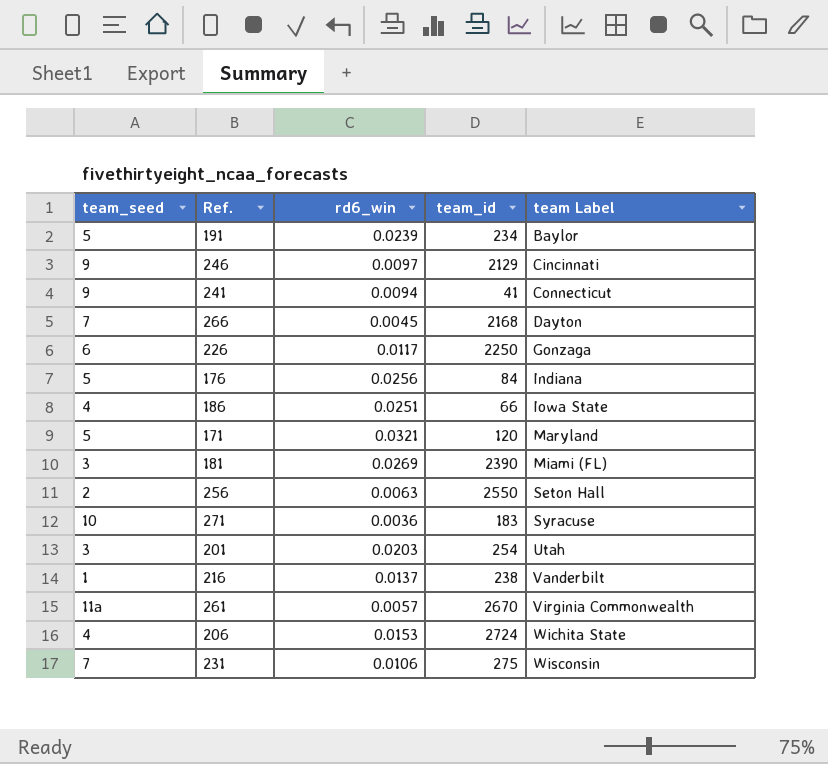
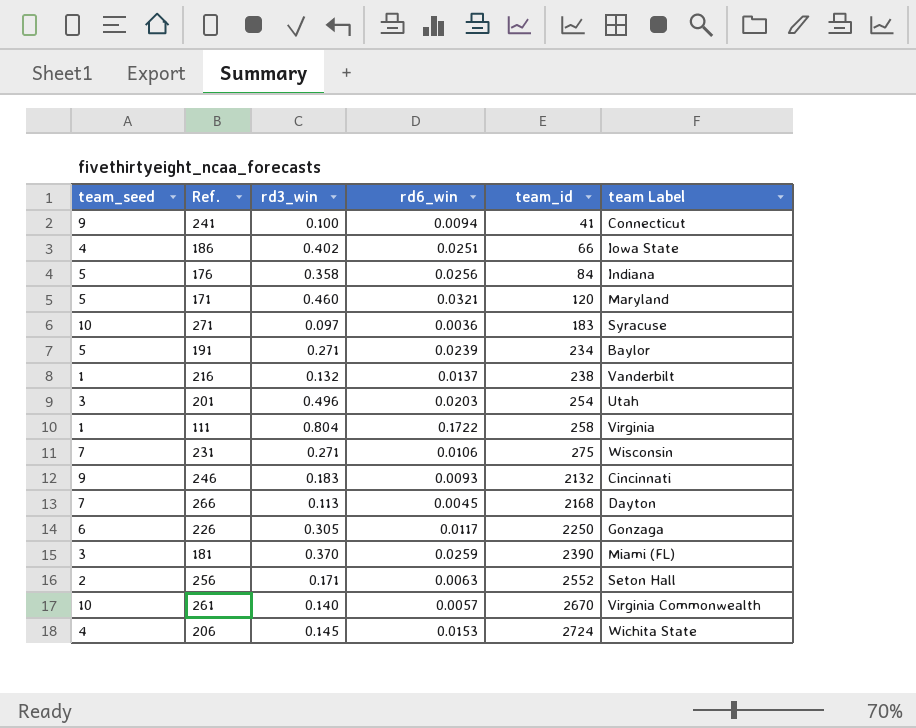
row order: team Label ascending -> team_id ascending
column rd3_win | position: none -> 3
row 111: none -> 1 | 0.804 | 0.1722 | 258 | Virginia
246 | rd6_win: 0.0097 -> 0.0093
246 | team_id: 2129 -> 2132
181 | rd6_win: 0.0269 -> 0.0259
256 | team_id: 2550 -> 2552
261 | team_seed: 11a -> 10

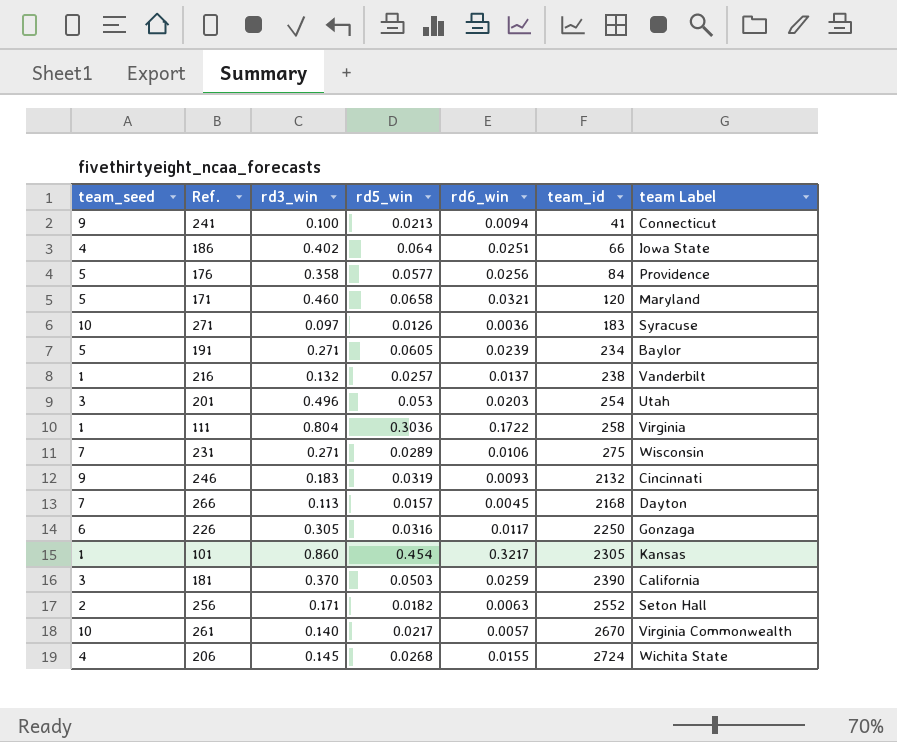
column rd5_win | position: none -> 4
176 | team Label: Indiana -> Providence
row 101: none -> 1 | 0.860 | 0.454 | 0.3217 | 2305 | Kansas
181 | team Label: Miami (FL) -> California
206 | rd6_win: 0.0153 -> 0.0155

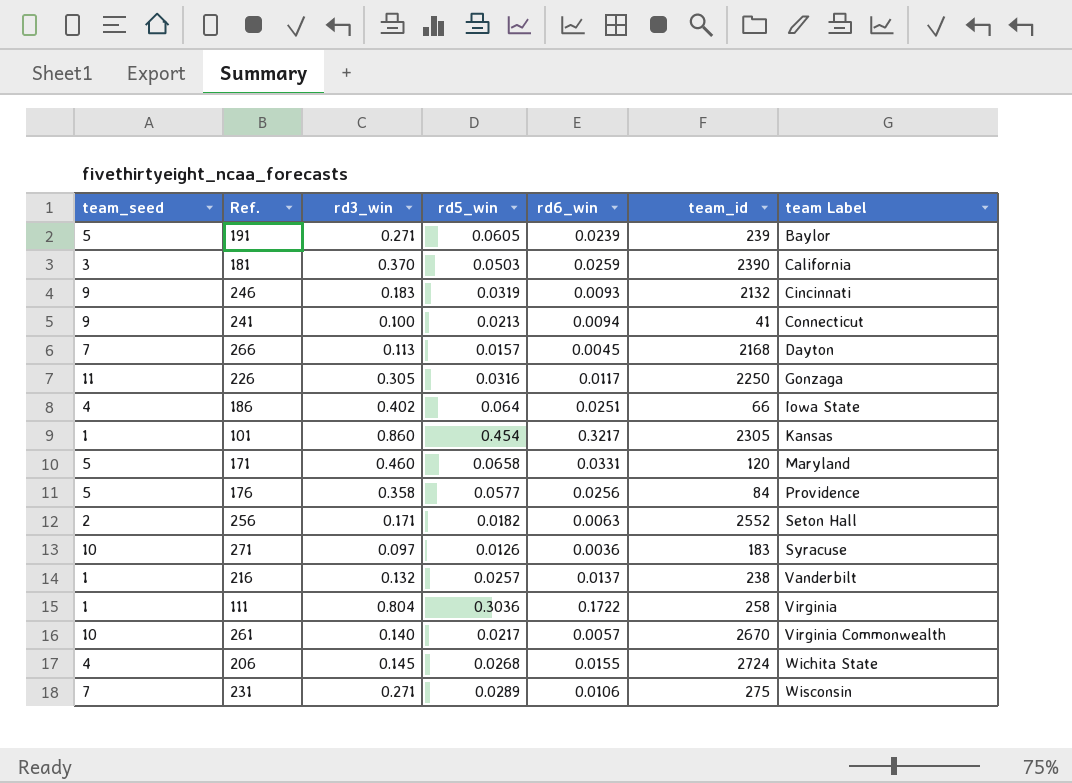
row order: team_id ascending -> team Label ascending
row 201: 3 | 0.496 | 0.053 | 0.0203 | 254 | Utah -> none
191 | team_id: 234 -> 239
226 | team_seed: 6 -> 11
171 | rd6_win: 0.0321 -> 0.0331

